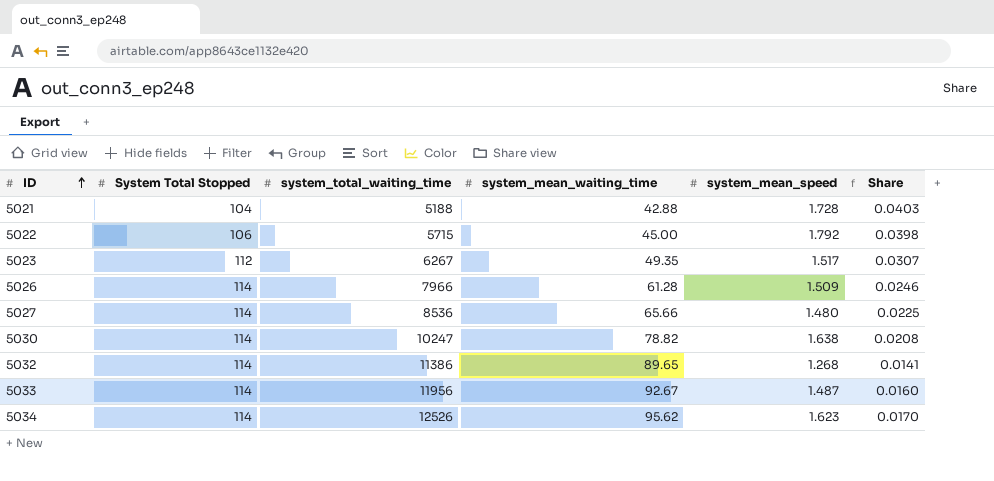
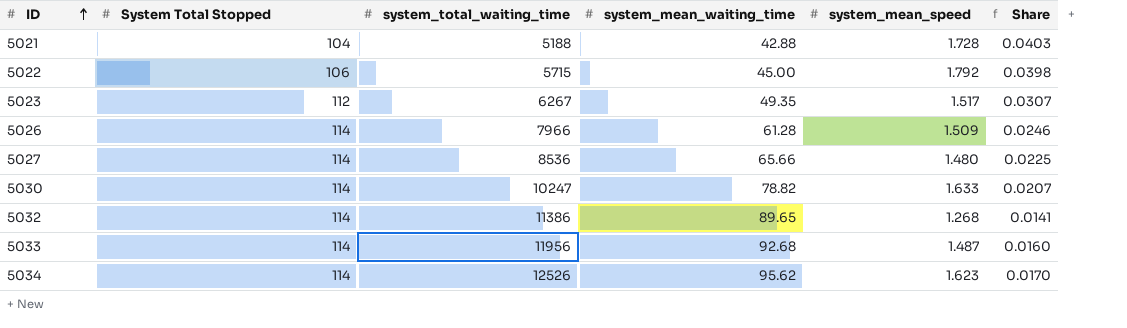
5030 | system_mean_speed: 1.638 -> 1.633
5030 | Share: 0.0208 -> 0.0207
5033 | system_mean_waiting_time: 92.67 -> 92.68

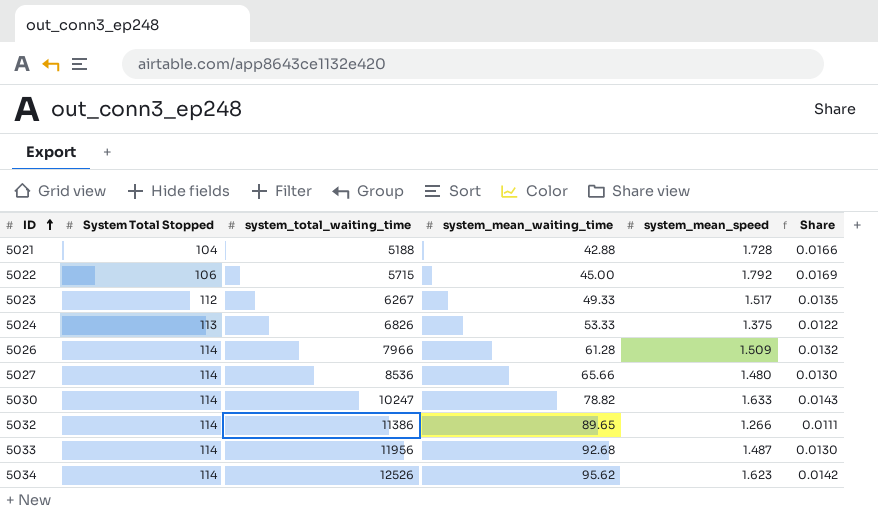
column Share | formula: [system_mean_speed] / [system_mean_waiting_time] -> [system_mean_speed] / [System Total Stopped]
5023 | system_mean_waiting_time: 49.35 -> 49.33
row 5024: none -> 113 | 6826 | 53.33 | 1.375 | 0.0122
5032 | system_mean_speed: 1.268 -> 1.266

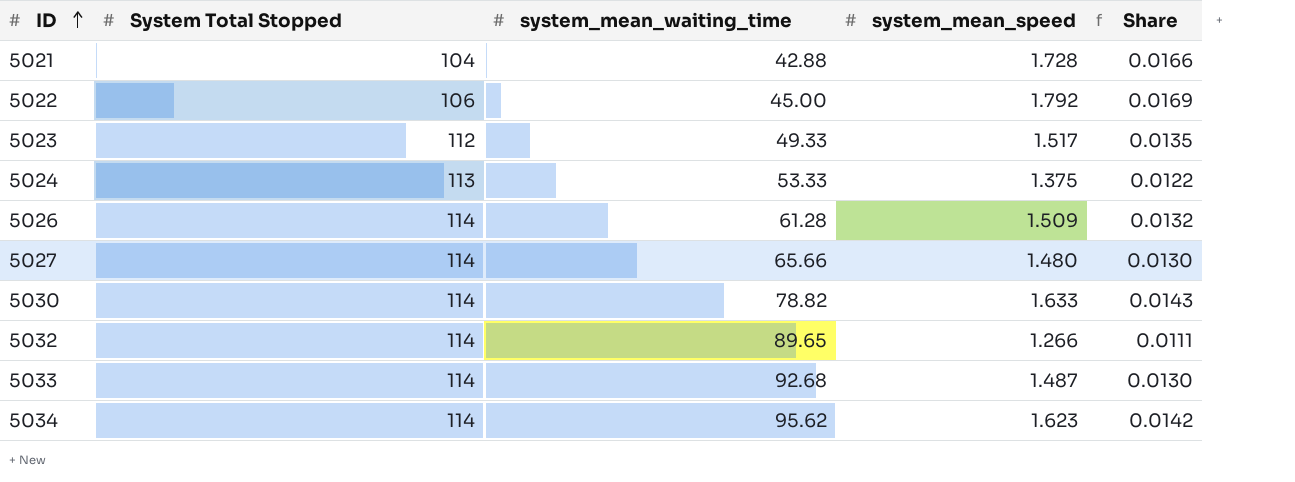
column system_total_waiting_time | position: 3 -> none

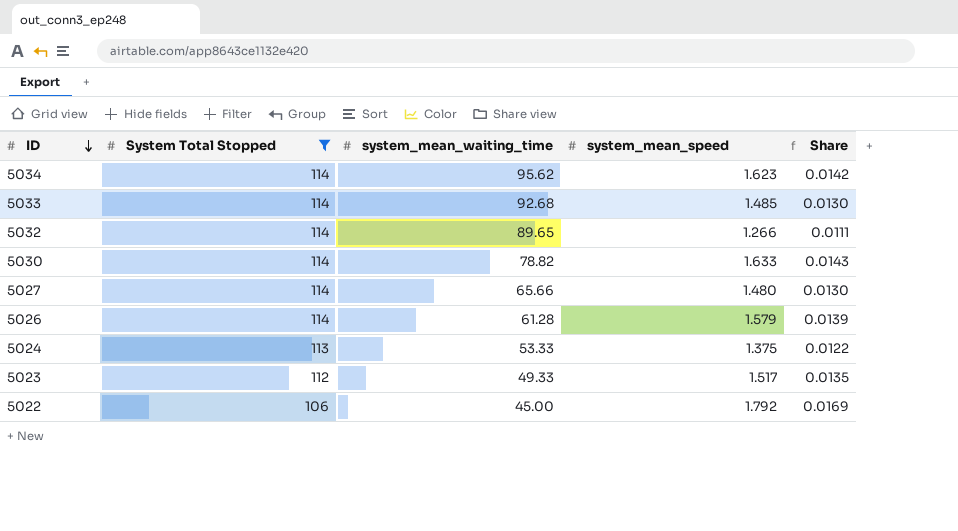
filter: none -> System Total Stopped != 104
row order: ID ascending -> ID descending
5033 | system_mean_speed: 1.487 -> 1.485
5026 | system_mean_speed: 1.509 -> 1.579
5026 | Share: 0.0132 -> 0.0139

